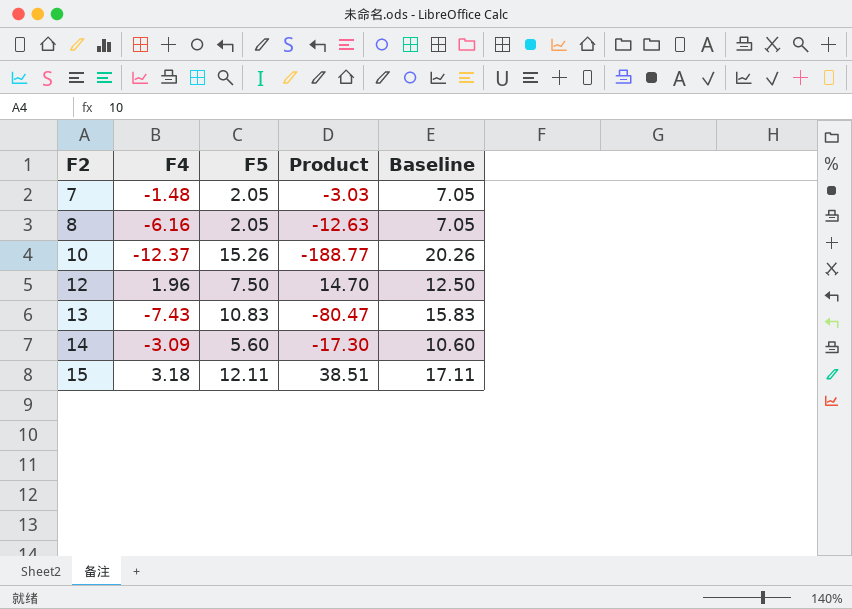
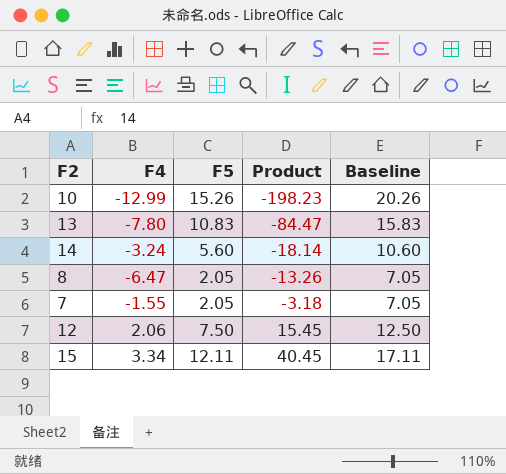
row order: F2 ascending -> Product ascending
10 | F4: -12.37 -> -12.99
10 | Product: -188.77 -> -198.23
13 | F4: -7.43 -> -7.80
13 | Product: -80.47 -> -84.47
14 | F4: -3.09 -> -3.24
14 | Product: -17.30 -> -18.14
8 | F4: -6.16 -> -6.47
8 | Product: -12.63 -> -13.26
7 | F4: -1.48 -> -1.55
7 | Product: -3.03 -> -3.18
12 | F4: 1.96 -> 2.06
12 | Product: 14.70 -> 15.45
15 | F4: 3.18 -> 3.34
15 | Product: 38.51 -> 40.45

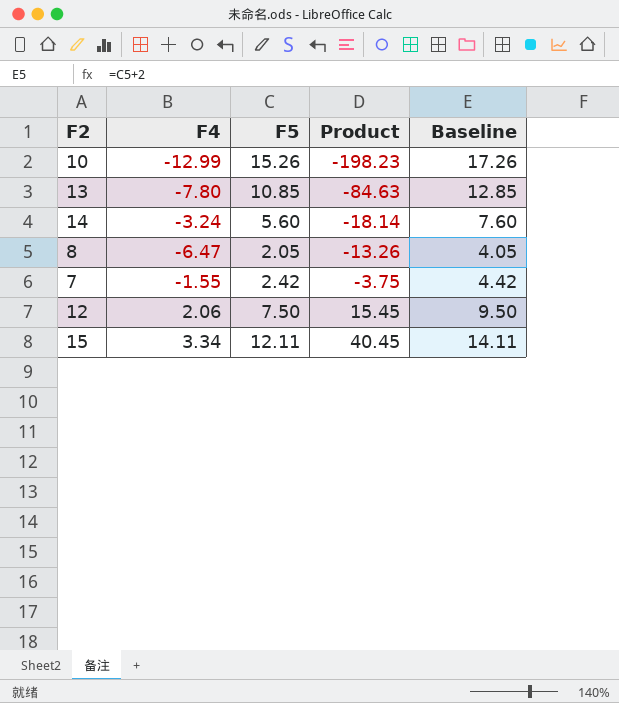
column Baseline | formula: [F5] + 5 -> [F5] + 2
13 | F5: 10.83 -> 10.85
13 | Product: -84.47 -> -84.63
7 | F5: 2.05 -> 2.42
7 | Product: -3.18 -> -3.75

